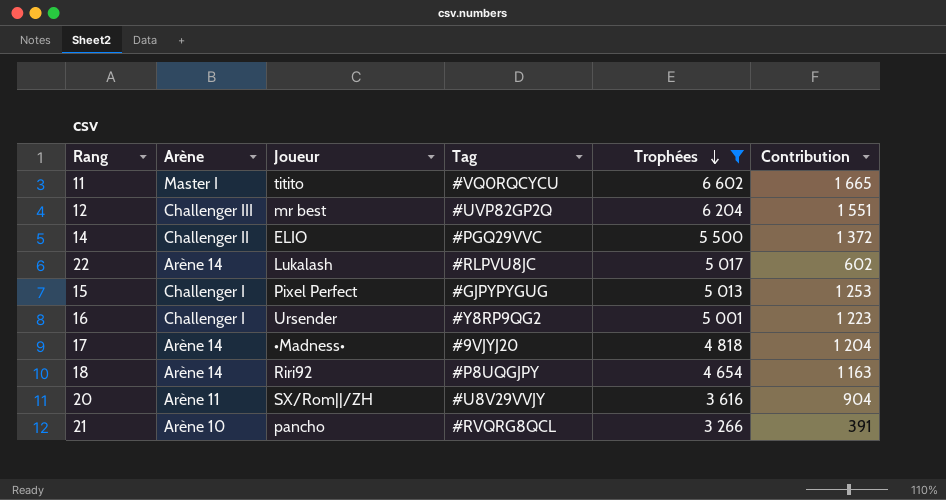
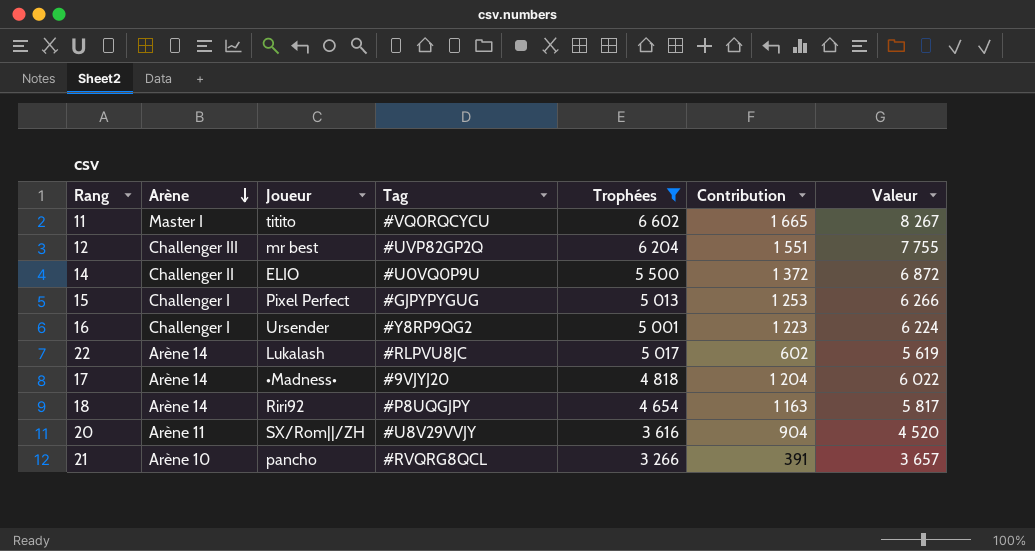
row order: Trophées descending -> Arène descending
column Valeur | formula: none -> [Trophées] + [Contribution]
14 | Tag: #PGQ29VVC -> #U0VQ0P9U

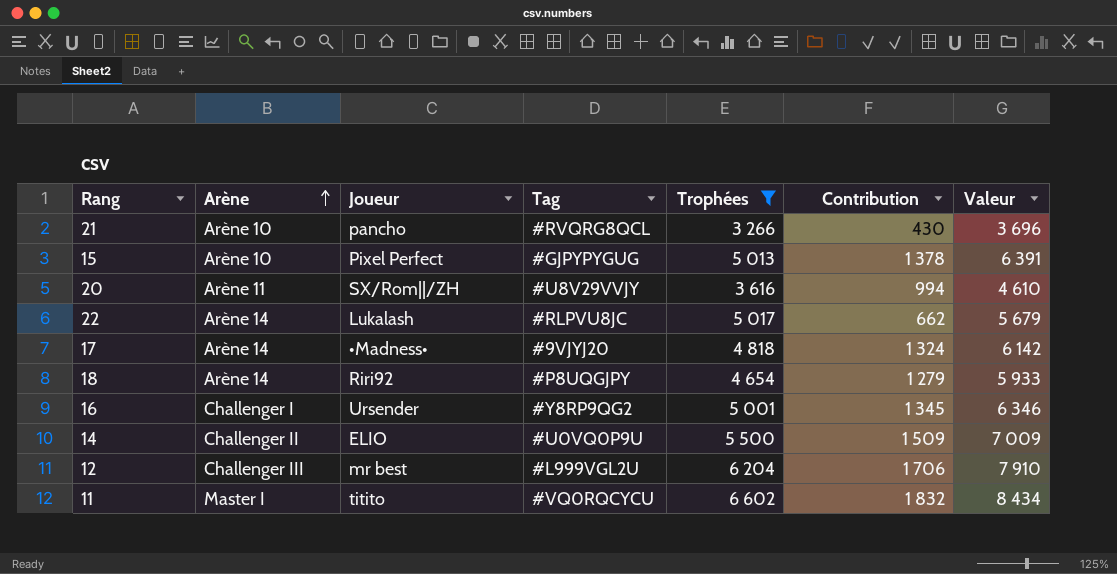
row order: Arène descending -> Arène ascending
21 | Contribution: 391 -> 430
21 | Valeur: 3 657 -> 3 696
15 | Arène: Challenger I -> Arène 10
15 | Contribution: 1 253 -> 1 378
15 | Valeur: 6 266 -> 6 391
20 | Contribution: 904 -> 994
20 | Valeur: 4 520 -> 4 610
22 | Contribution: 602 -> 662
22 | Valeur: 5 619 -> 5 679
17 | Contribution: 1 204 -> 1 324
17 | Valeur: 6 022 -> 6 142
18 | Contribution: 1 163 -> 1 279
18 | Valeur: 5 817 -> 5 933
16 | Contribution: 1 223 -> 1 345
16 | Valeur: 6 224 -> 6 346
14 | Contribution: 1 372 -> 1 509
14 | Valeur: 6 872 -> 7 009
12 | Tag: #UVP82GP2Q -> #L999VGL2U
12 | Contribution: 1 551 -> 1 706
12 | Valeur: 7 755 -> 7 910
11 | Contribution: 1 665 -> 1 832
11 | Valeur: 8 267 -> 8 434

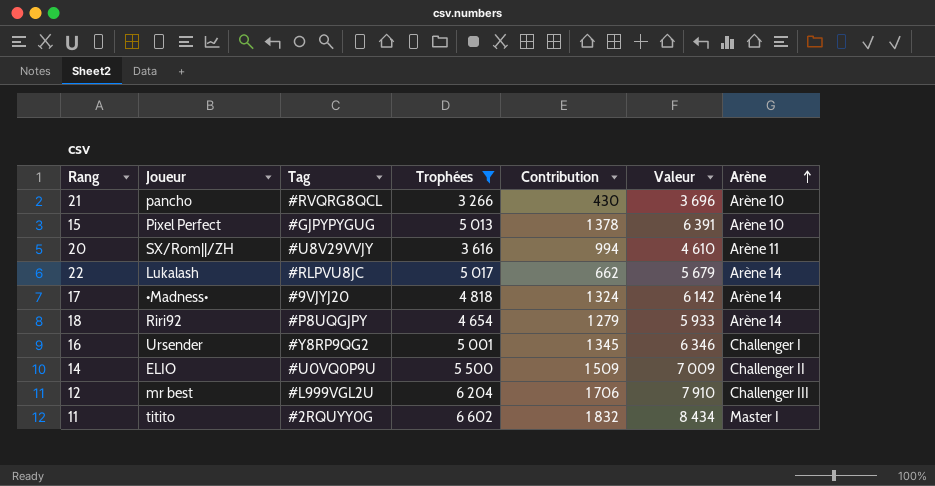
column Arène | position: 2 -> 7
11 | Tag: #VQ0RQCYCU -> #2RQUYY0G

